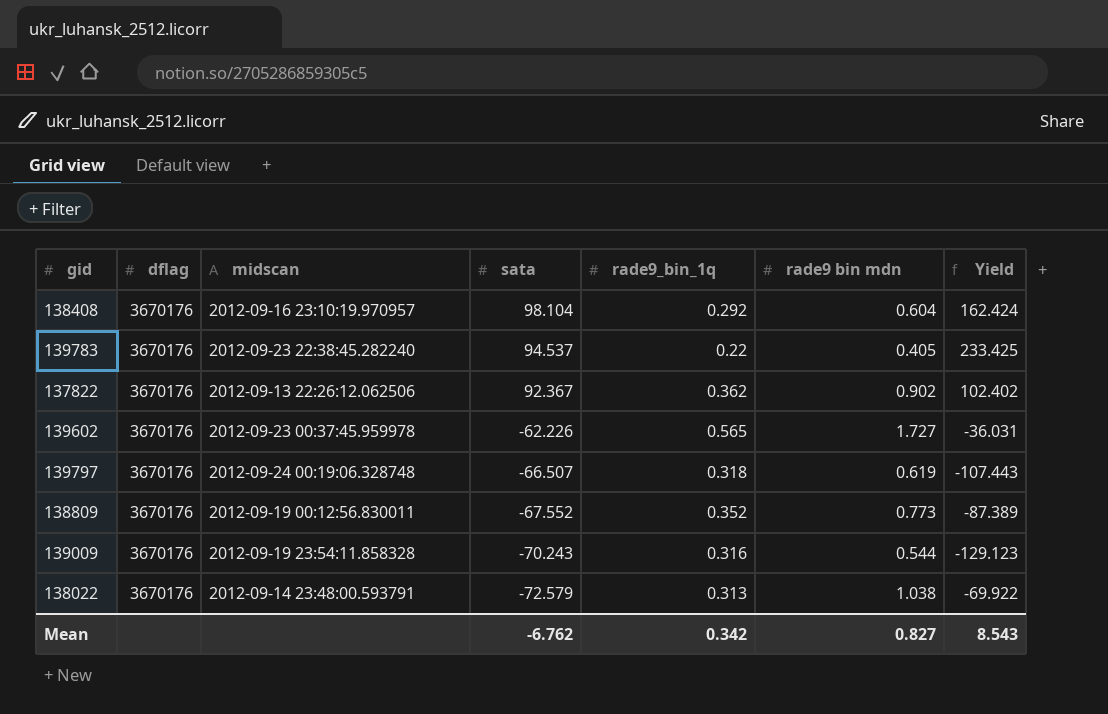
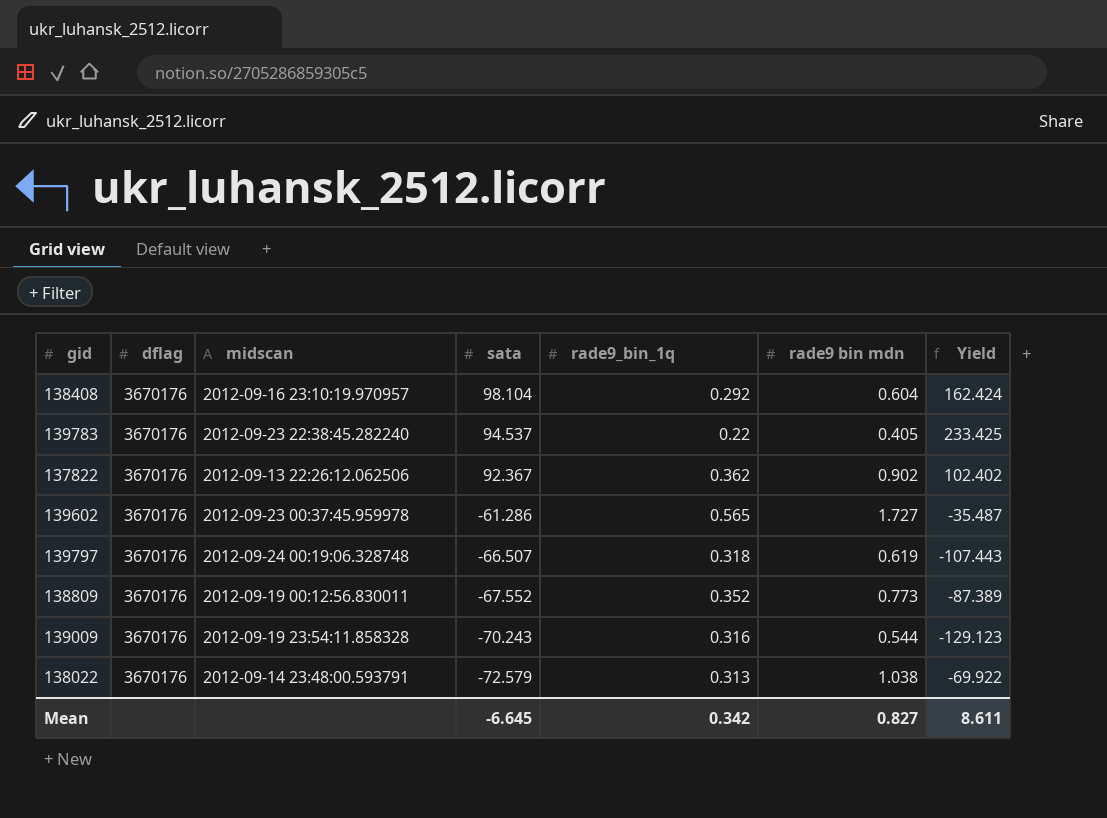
139602 | sata: -62.226 -> -61.286
139602 | Yield: -36.031 -> -35.487
Mean | sata: -6.762 -> -6.645
Mean | Yield: 8.543 -> 8.611

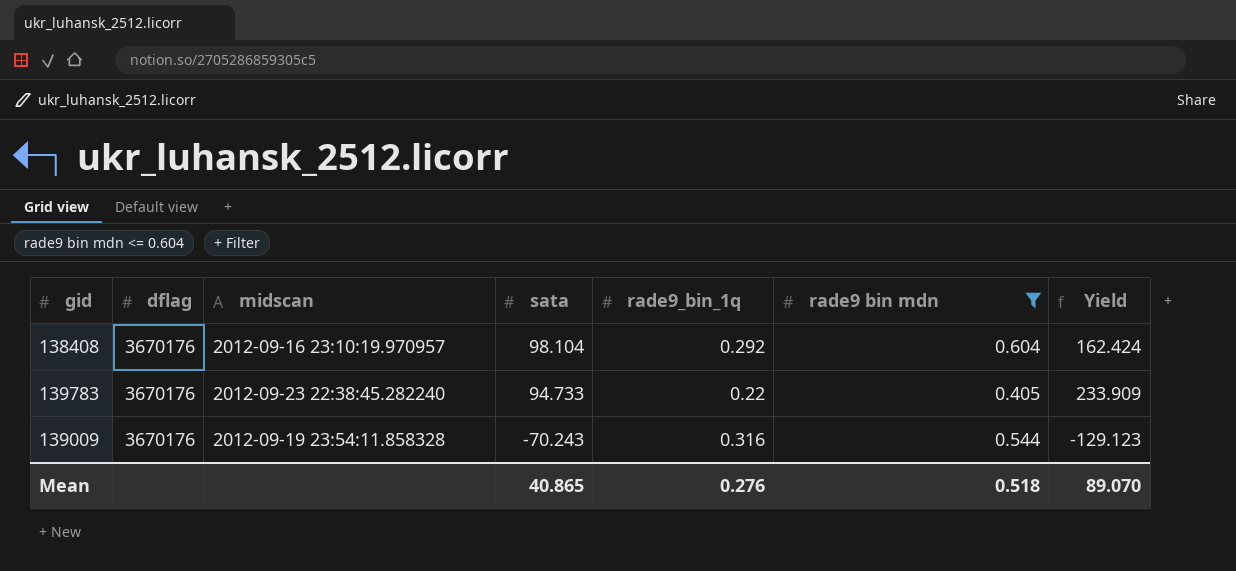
filter: none -> rade9 bin mdn <= 0.604
139783 | sata: 94.537 -> 94.733
139783 | Yield: 233.425 -> 233.909
Mean | sata: -6.645 -> 40.865
Mean | rade9_bin_1q: 0.342 -> 0.276
Mean | rade9 bin mdn: 0.827 -> 0.518
Mean | Yield: 8.611 -> 89.070

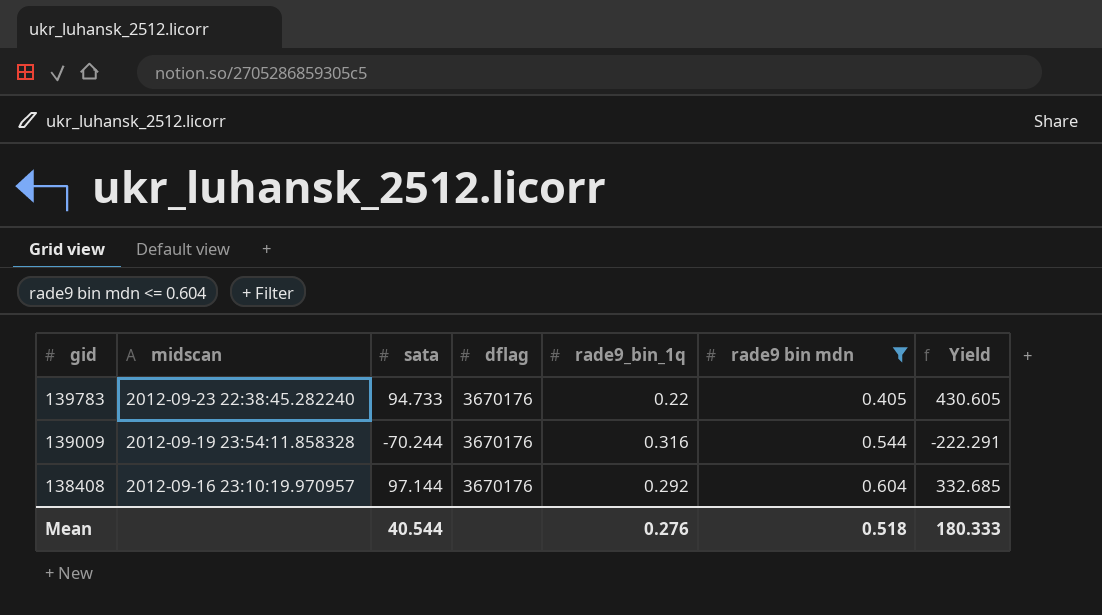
row order: sata descending -> gid descending
column dflag | position: 2 -> 4
column Yield | formula: [sata] / [rade9 bin mdn] -> [sata] / [rade9_bin_1q]
139009 | sata: -70.243 -> -70.244
138408 | sata: 98.104 -> 97.144
Mean | sata: 40.865 -> 40.544
Mean | Yield: 89.070 -> 180.333

